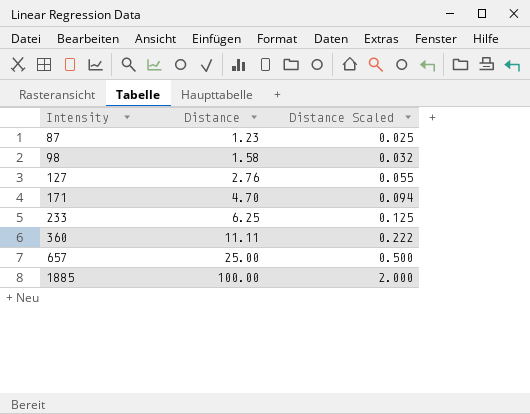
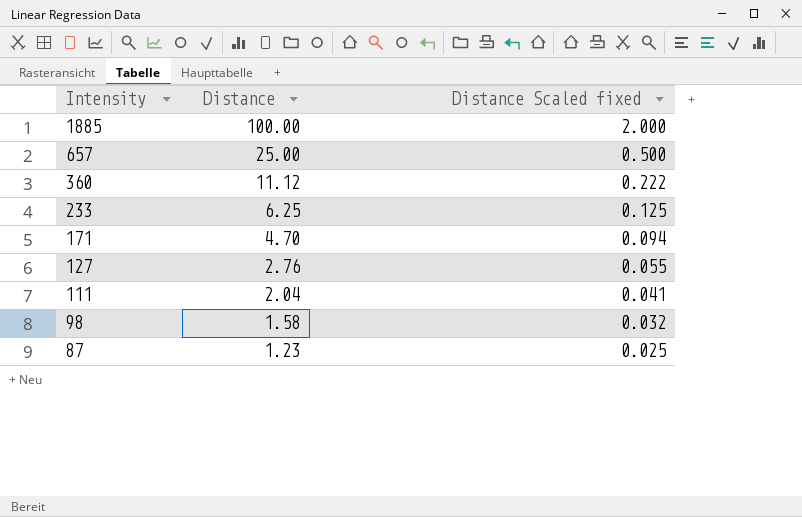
row order: Intensity ascending -> Intensity descending
column name: Distance Scaled -> Distance Scaled fixed
360 | Distance: 11.11 -> 11.12
row 111: none -> 2.04 | 0.041

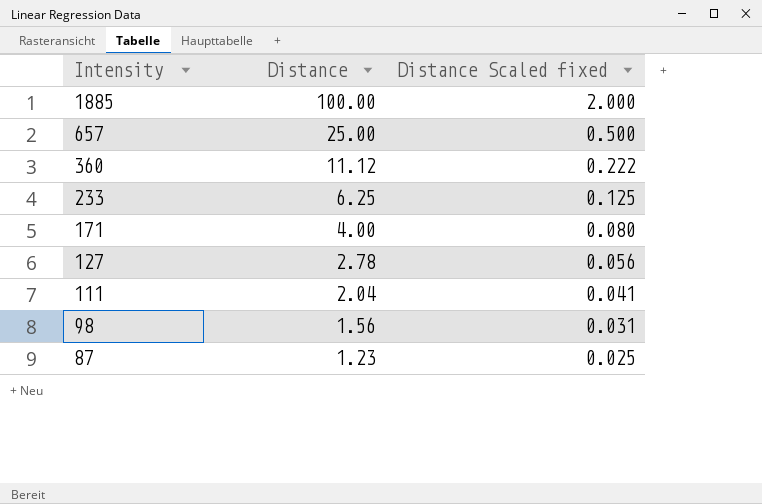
171 | Distance: 4.70 -> 4.00
171 | Distance Scaled fixed: 0.094 -> 0.080
127 | Distance: 2.76 -> 2.78
127 | Distance Scaled fixed: 0.055 -> 0.056
98 | Distance: 1.58 -> 1.56
98 | Distance Scaled fixed: 0.032 -> 0.031

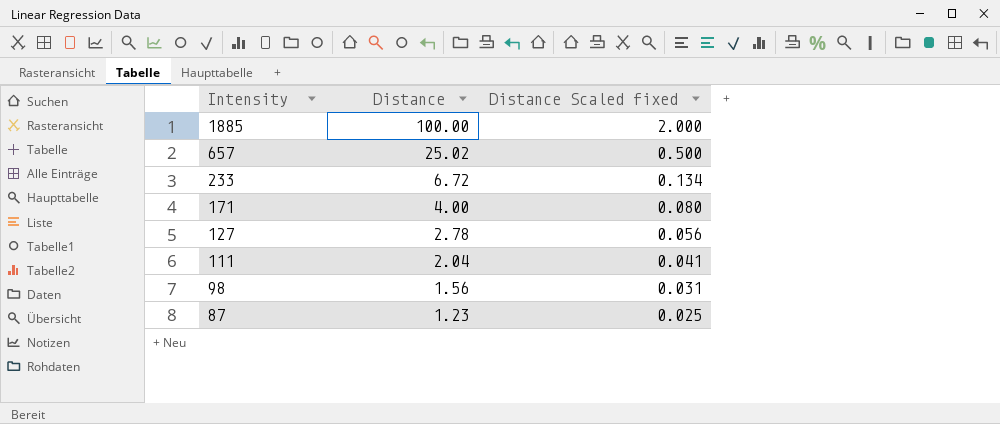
row 360: 11.12 | 0.222 -> none
657 | Distance: 25.00 -> 25.02
233 | Distance: 6.25 -> 6.72
233 | Distance Scaled fixed: 0.125 -> 0.134

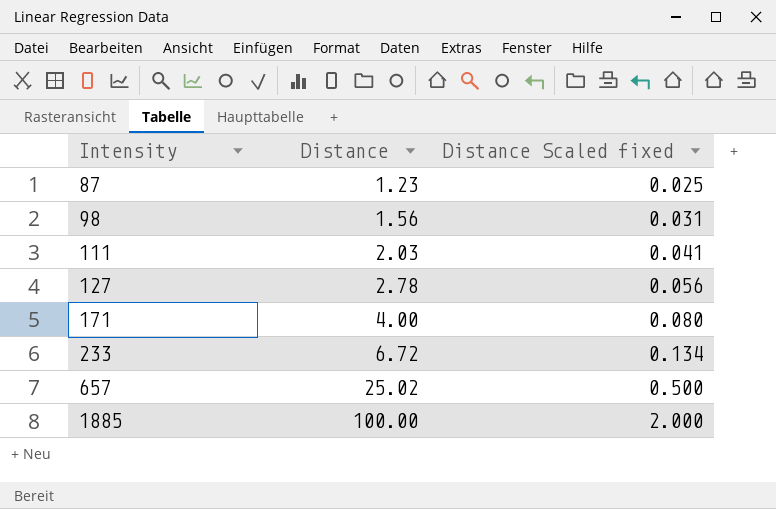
row order: Intensity descending -> Intensity ascending
111 | Distance: 2.04 -> 2.03

